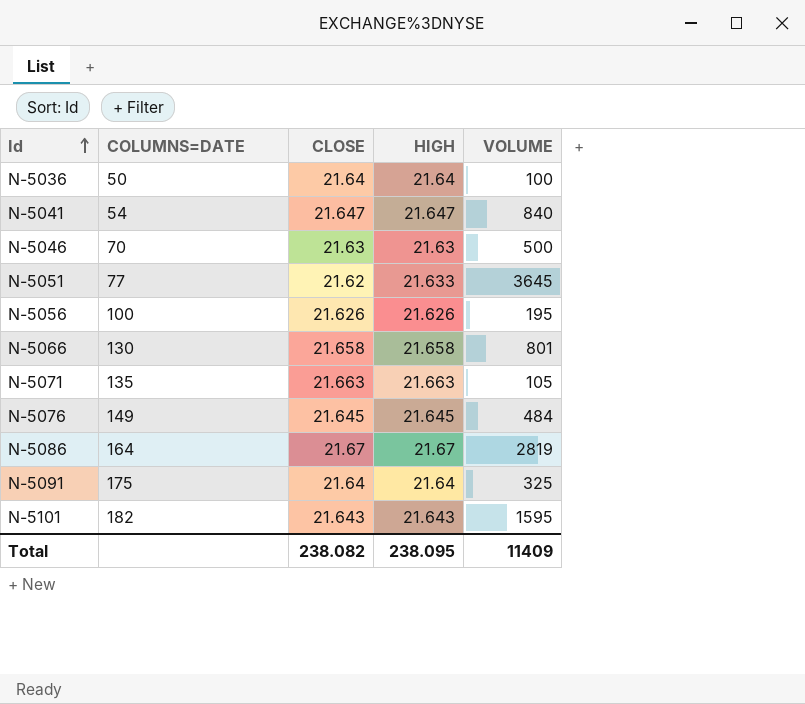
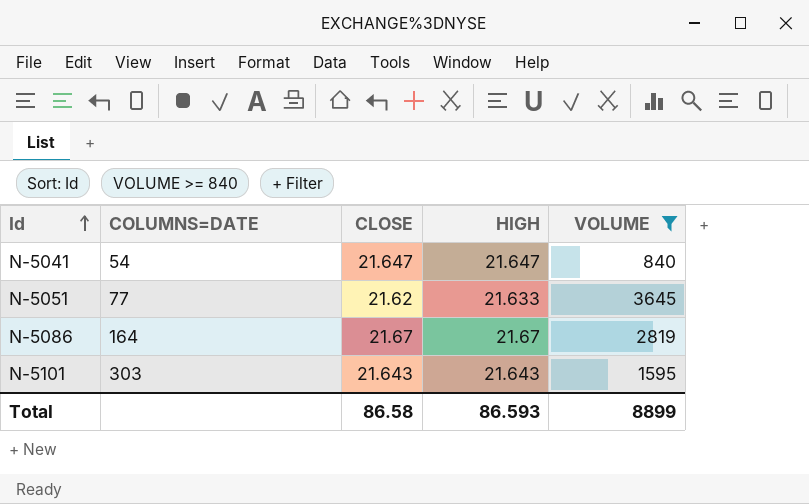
filter: none -> VOLUME >= 840
N-5101 | COLUMNS=DATE: 182 -> 303
Total | CLOSE: 238.082 -> 86.58
Total | HIGH: 238.095 -> 86.593
Total | VOLUME: 11409 -> 8899

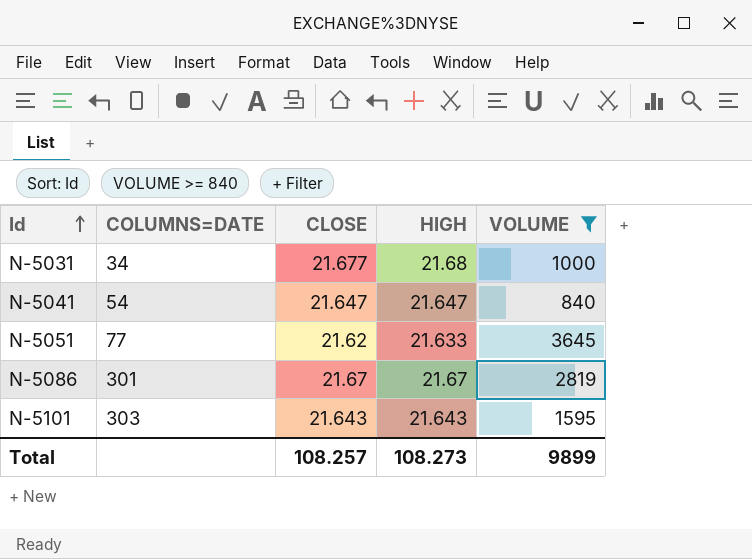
row N-5031: none -> 34 | 21.677 | 21.68 | 1000
N-5086 | COLUMNS=DATE: 164 -> 301
Total | CLOSE: 86.58 -> 108.257
Total | HIGH: 86.593 -> 108.273
Total | VOLUME: 8899 -> 9899

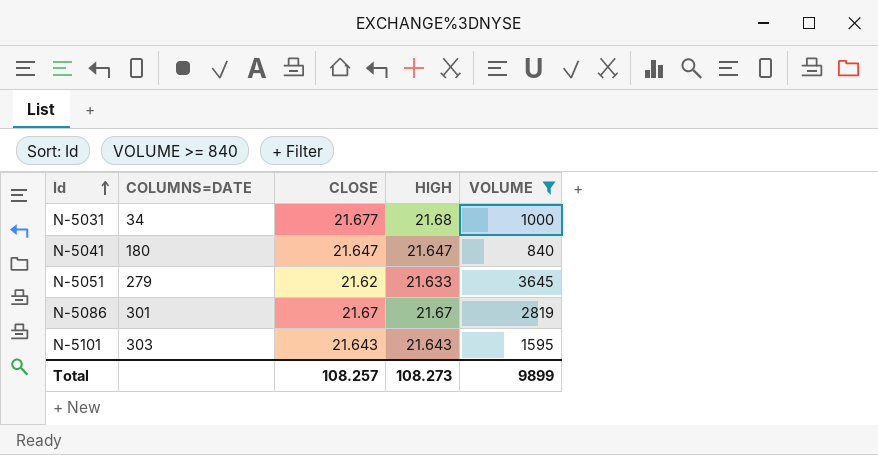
N-5041 | COLUMNS=DATE: 54 -> 180
N-5051 | COLUMNS=DATE: 77 -> 279

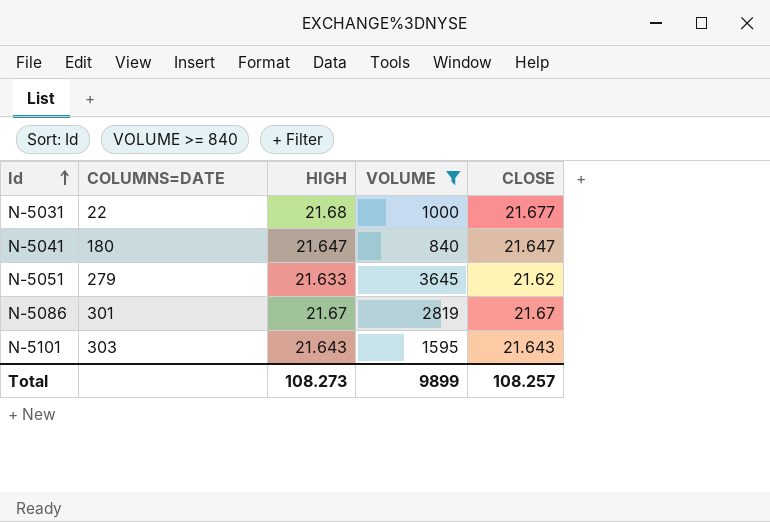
column CLOSE | position: 3 -> 5
N-5031 | COLUMNS=DATE: 34 -> 22

